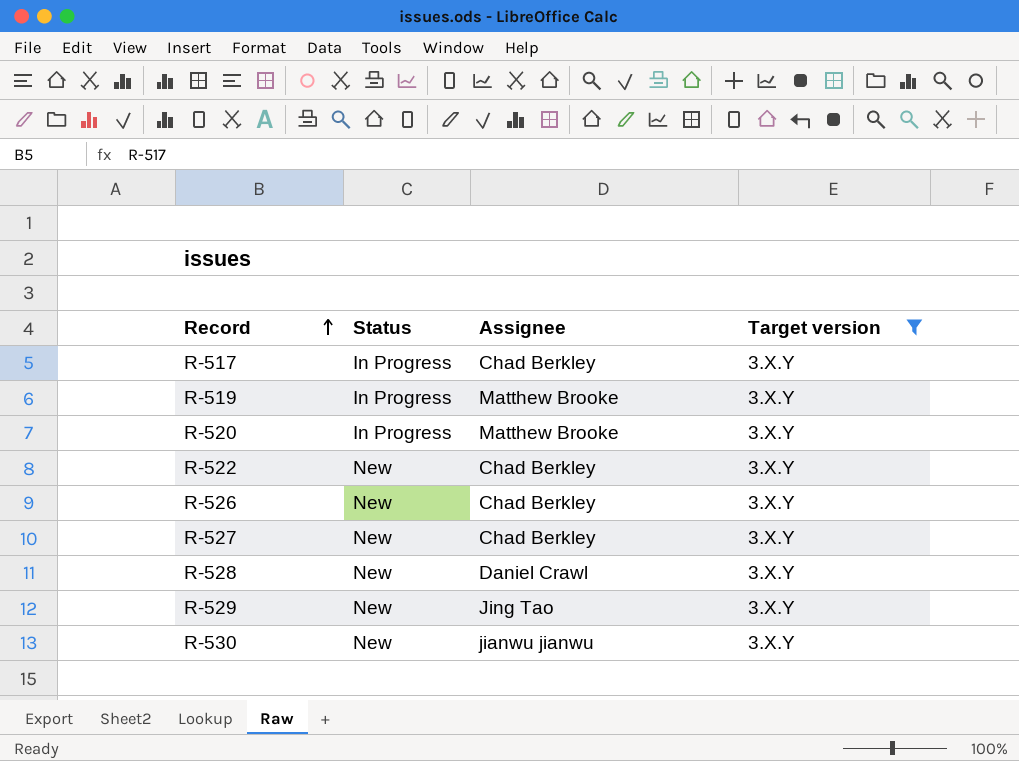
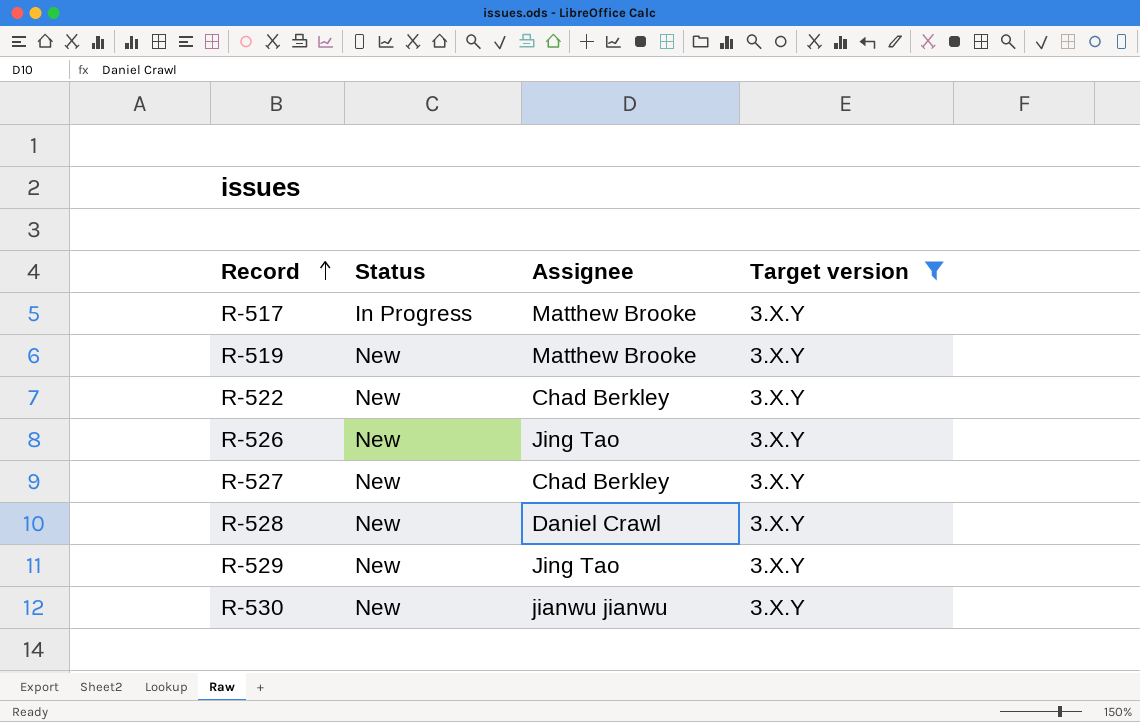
row R-520: In Progress | Matthew Brooke | 3.X.Y -> none
R-517 | Assignee: Chad Berkley -> Matthew Brooke
R-519 | Status: In Progress -> New
R-526 | Assignee: Chad Berkley -> Jing Tao

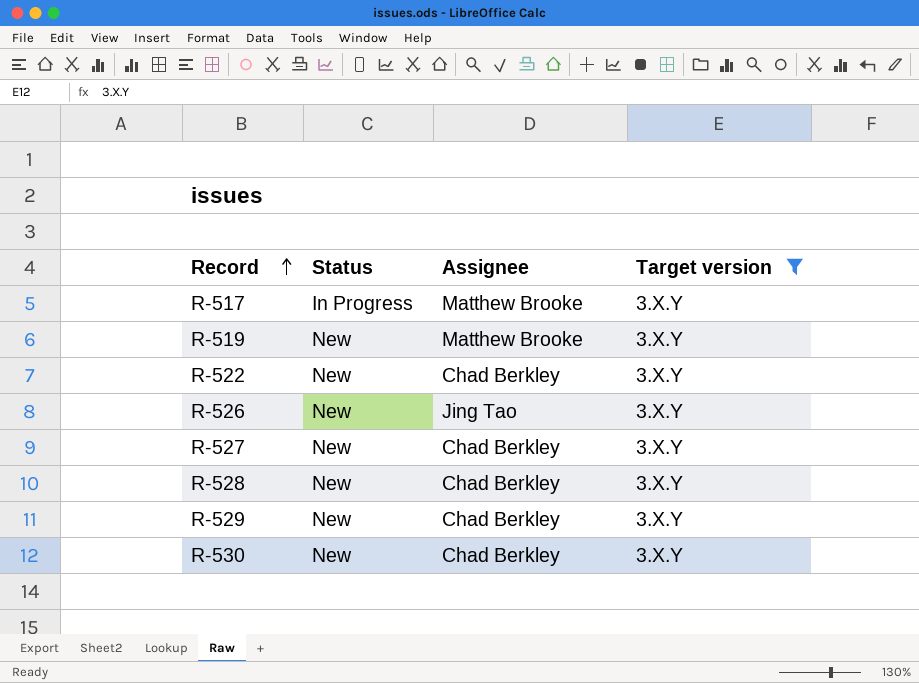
R-528 | Assignee: Daniel Crawl -> Chad Berkley
R-529 | Assignee: Jing Tao -> Chad Berkley
R-530 | Assignee: jianwu jianwu -> Chad Berkley

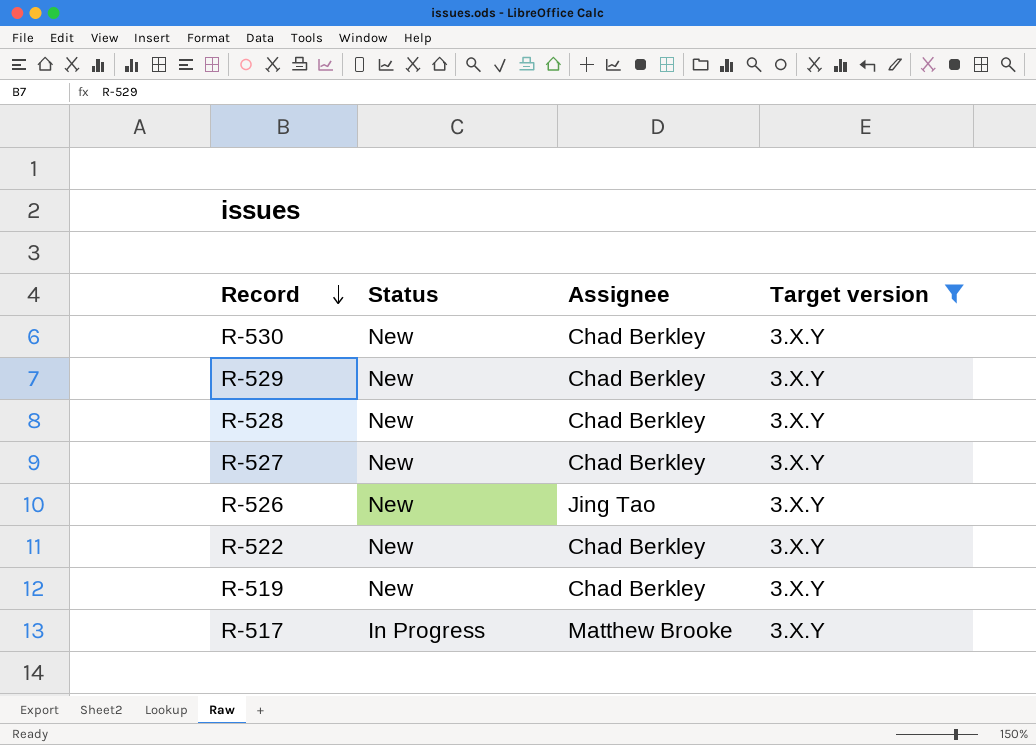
row order: Record ascending -> Record descending
R-519 | Assignee: Matthew Brooke -> Chad Berkley

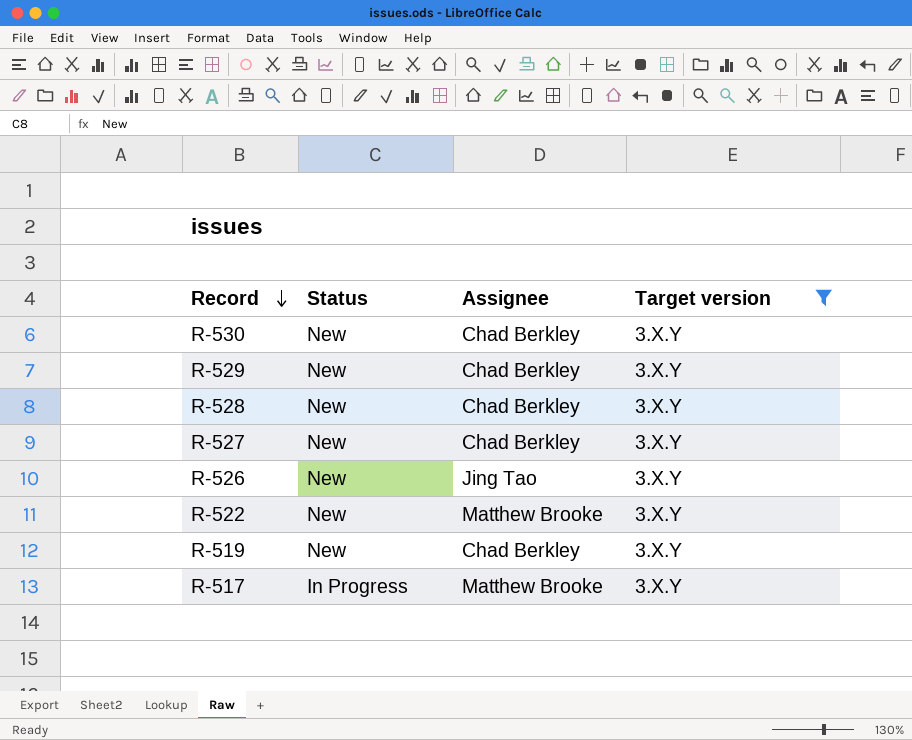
R-522 | Assignee: Chad Berkley -> Matthew Brooke

